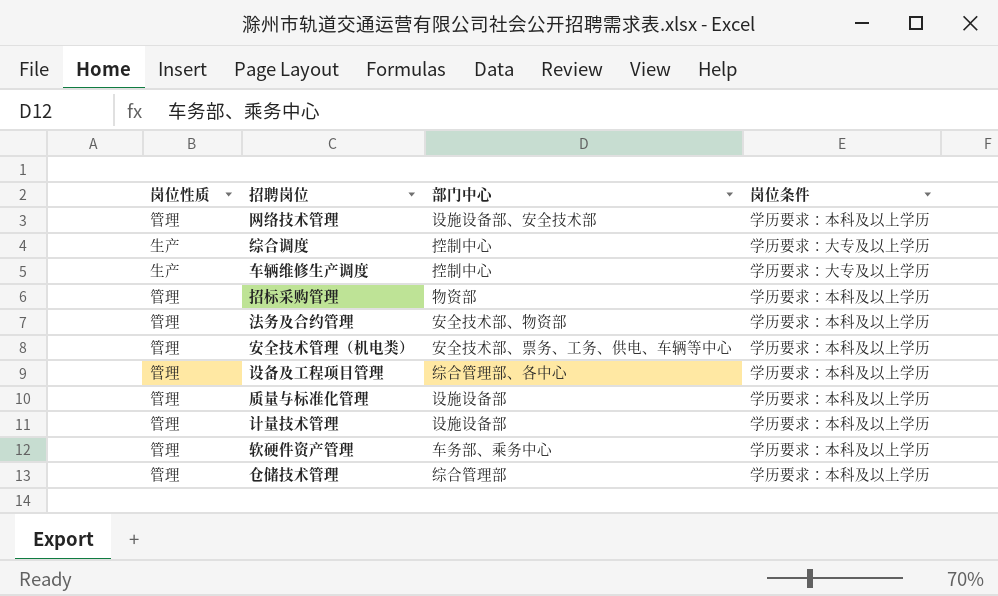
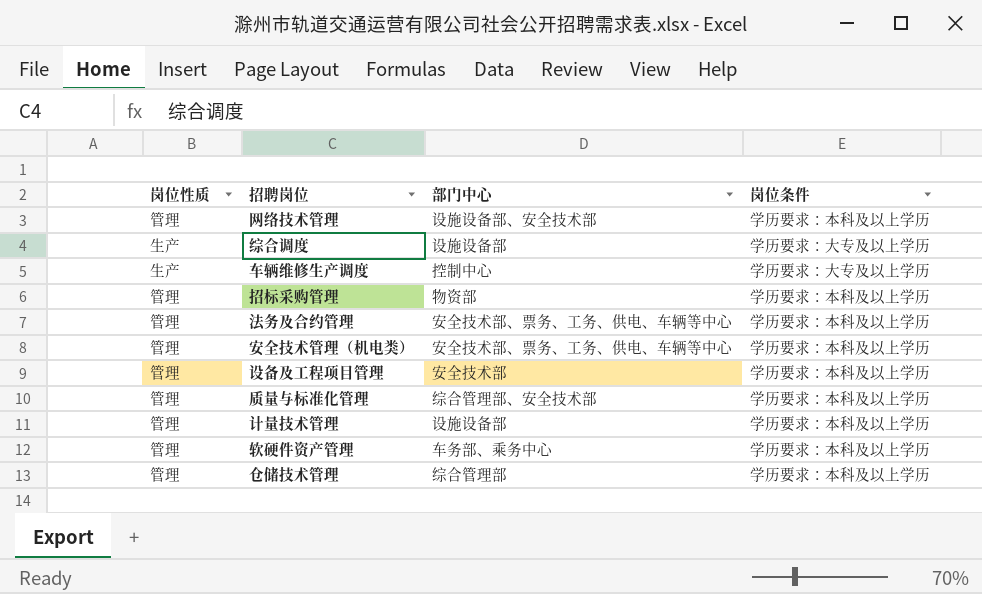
综合调度 | 部门中心: 控制中心 -> 设施设备部
法务及合约管理 | 部门中心: 安全技术部、物资部 -> 安全技术部、票务、工务、供电、车辆等中心
设备及工程项目管理 | 部门中心: 综合管理部、各中心 -> 安全技术部
质量与标准化管理 | 部门中心: 设施设备部 -> 综合管理部、安全技术部

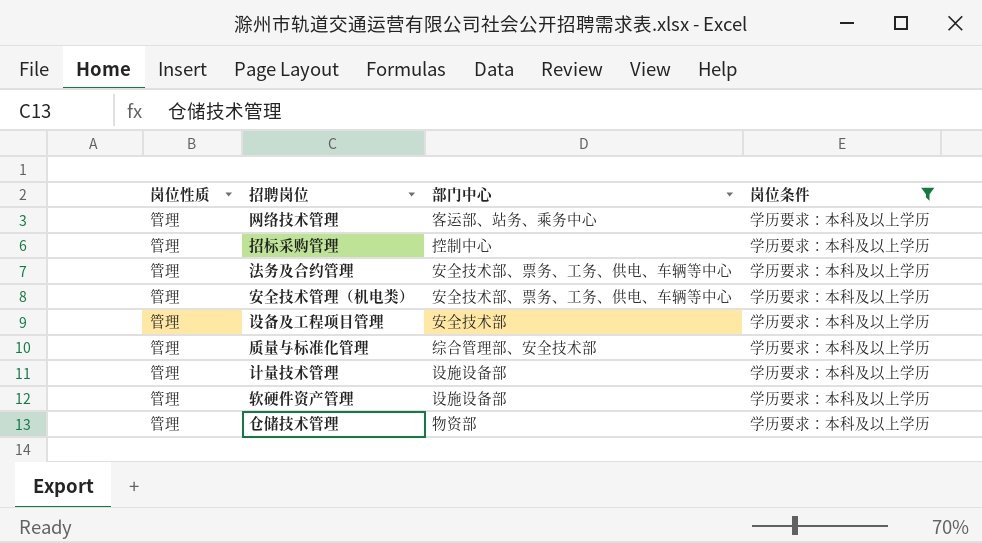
filter: none -> 岗位条件 = 学历要求：本科及以上学历
网络技术管理 | 部门中心: 设施设备部、安全技术部 -> 客运部、站务、乘务中心
招标采购管理 | 部门中心: 物资部 -> 控制中心
软硬件资产管理 | 部门中心: 车务部、乘务中心 -> 设施设备部
仓储技术管理 | 部门中心: 综合管理部 -> 物资部

